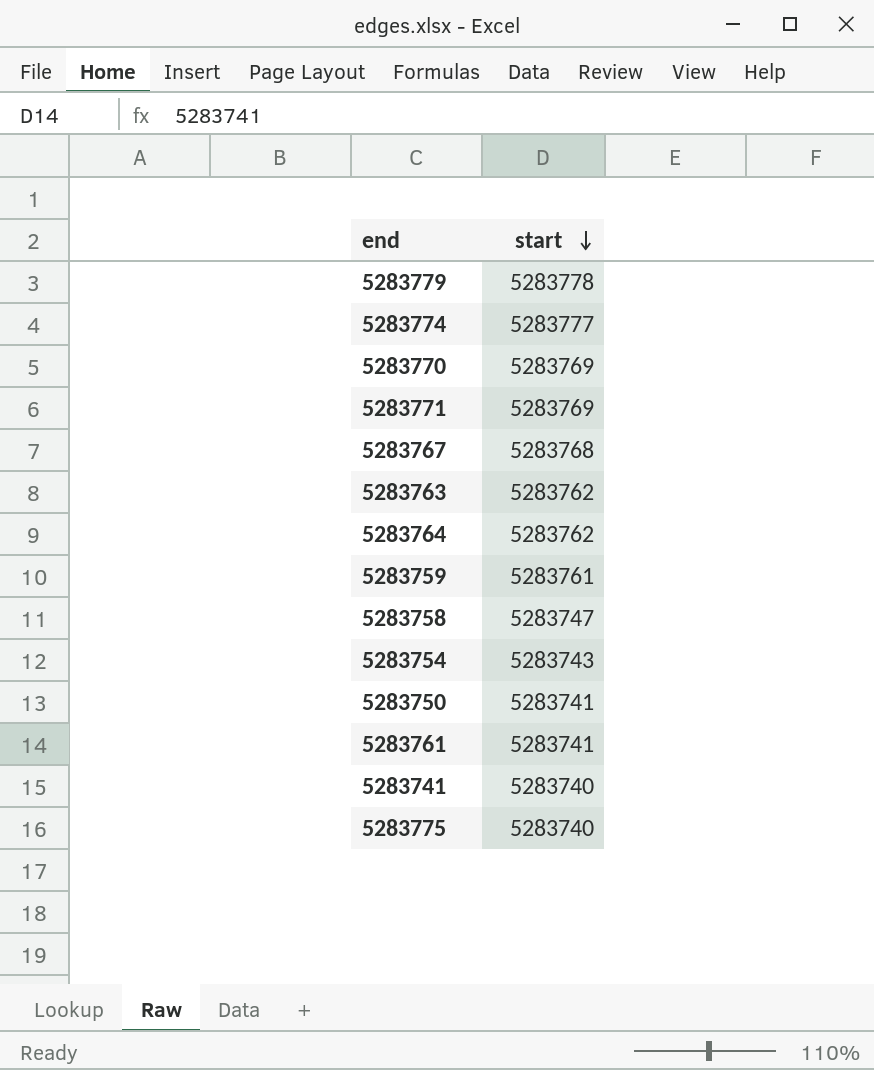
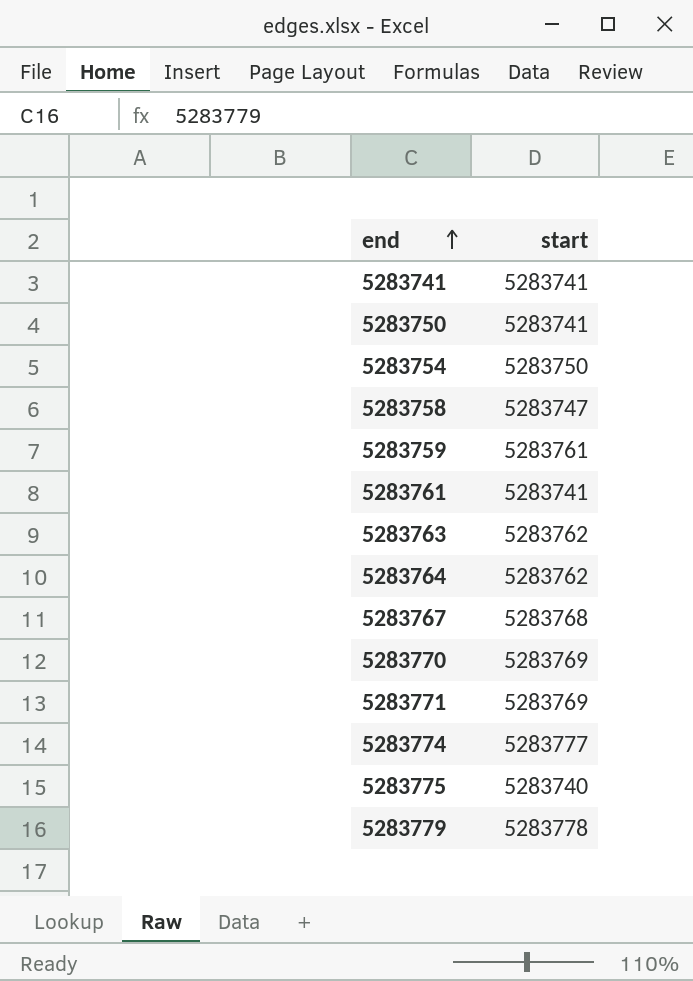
row order: start descending -> end ascending
5283741 | start: 5283740 -> 5283741
5283754 | start: 5283743 -> 5283750

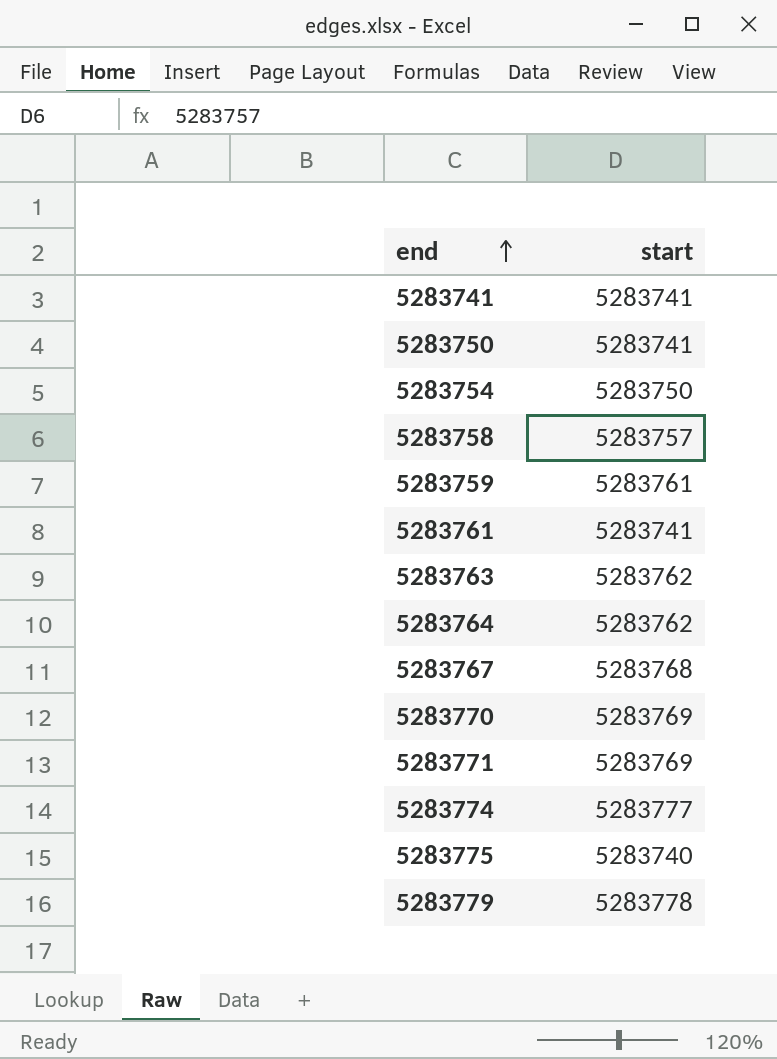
5283758 | start: 5283747 -> 5283757

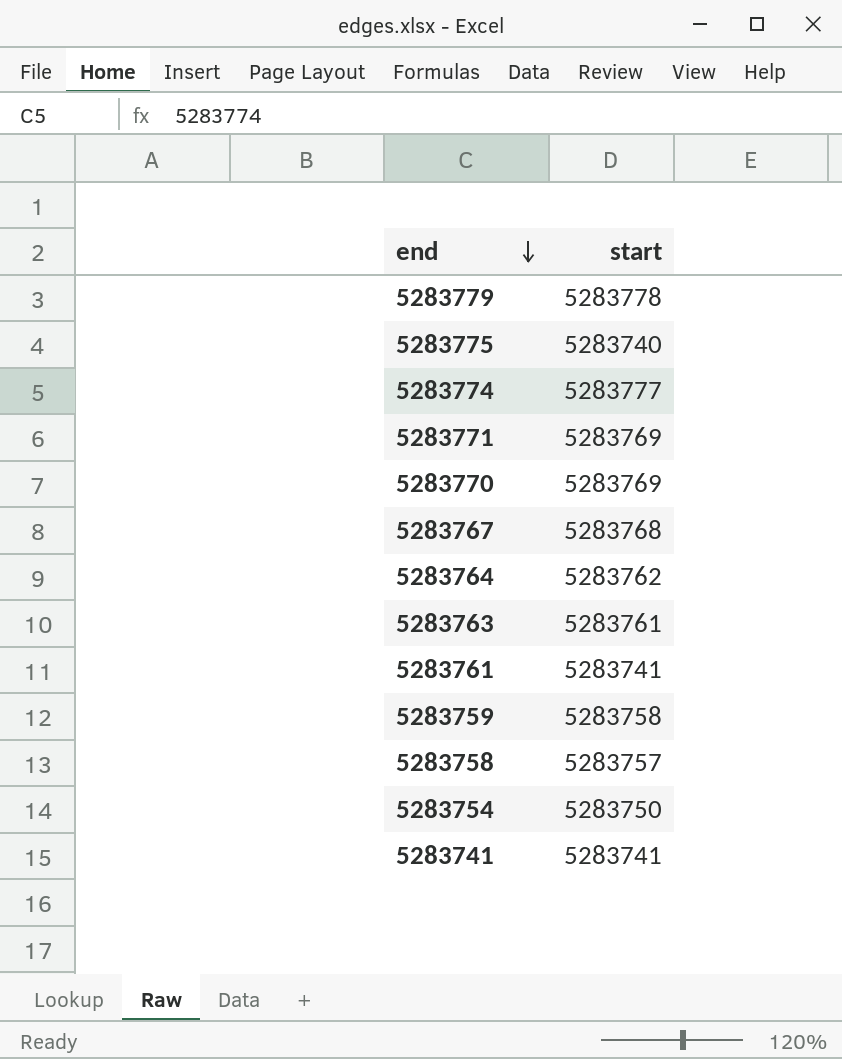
row order: end ascending -> end descending
row 5283750: 5283741 -> none
5283763 | start: 5283762 -> 5283761
5283759 | start: 5283761 -> 5283758

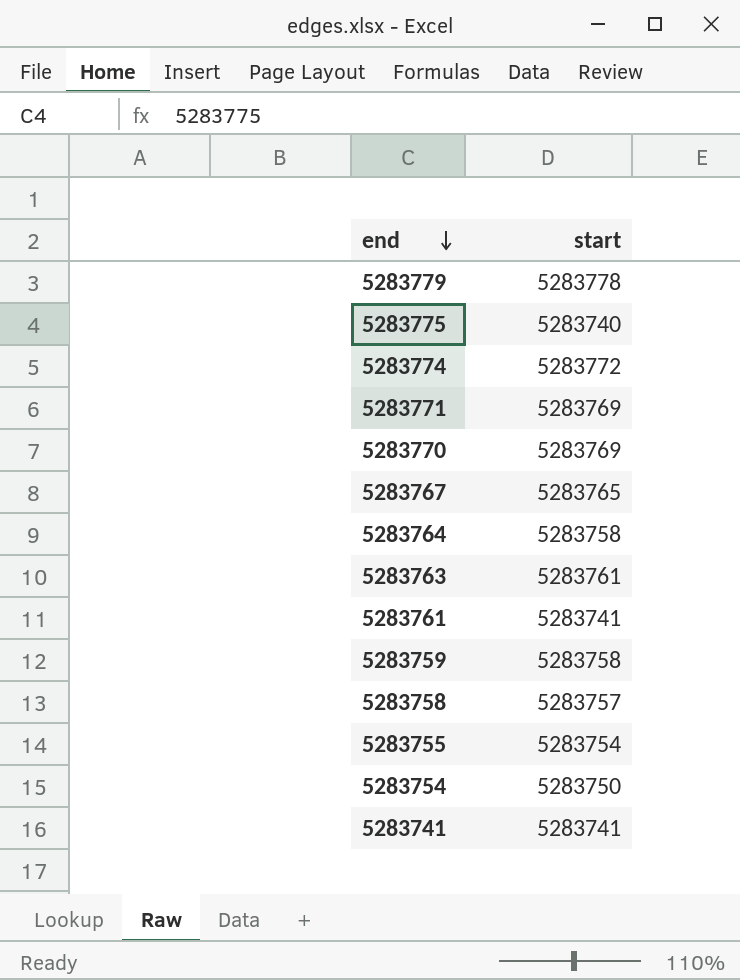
5283774 | start: 5283777 -> 5283772
5283767 | start: 5283768 -> 5283765
5283764 | start: 5283762 -> 5283758
row 5283755: none -> 5283754

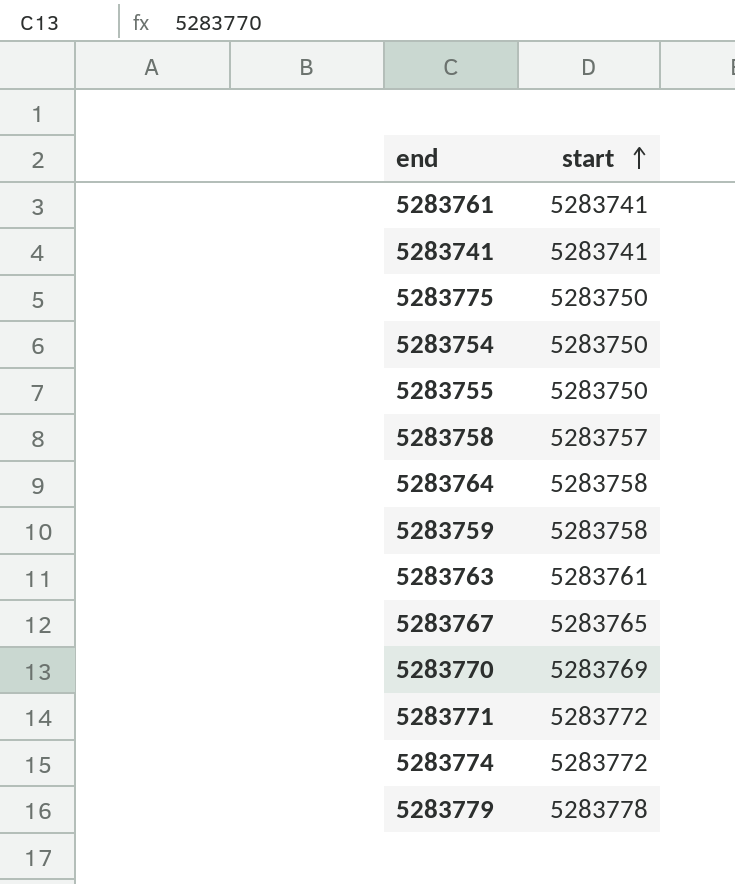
row order: end descending -> start ascending
5283775 | start: 5283740 -> 5283750
5283755 | start: 5283754 -> 5283750
5283771 | start: 5283769 -> 5283772

